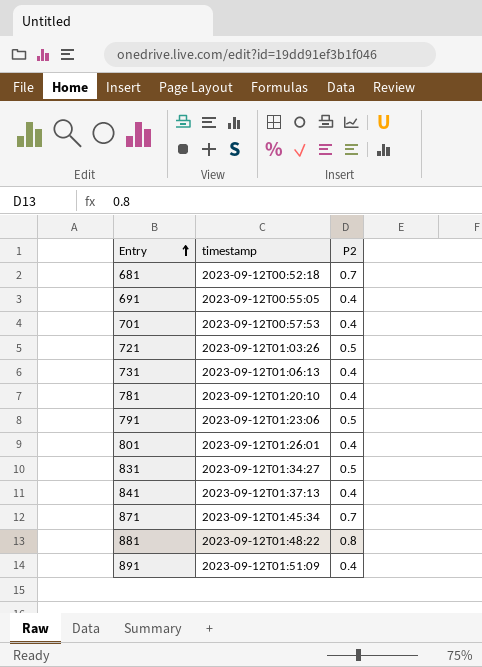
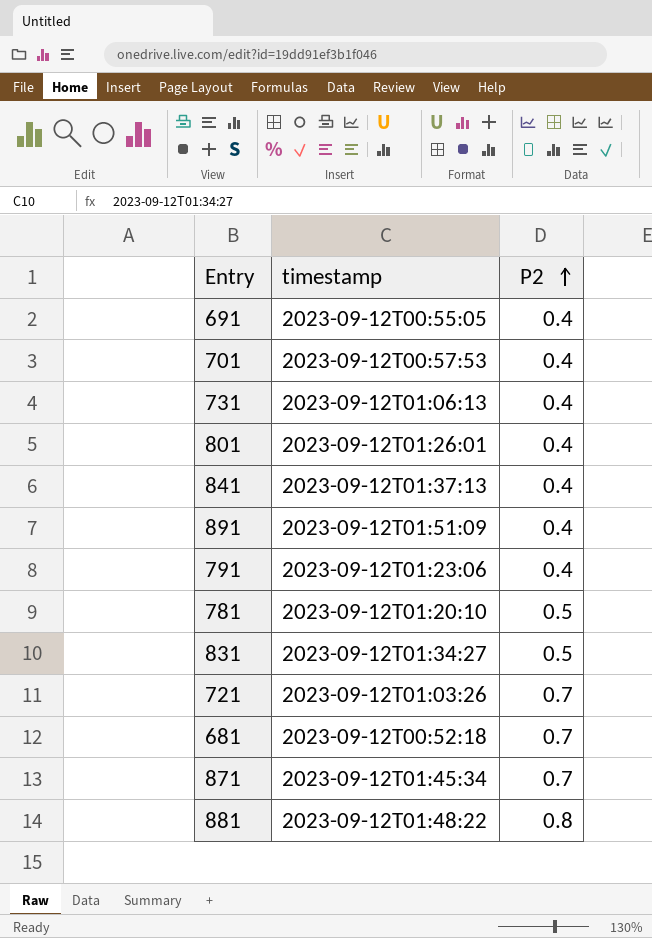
row order: Entry ascending -> P2 ascending
791 | P2: 0.5 -> 0.4
781 | P2: 0.4 -> 0.5
721 | P2: 0.5 -> 0.7

